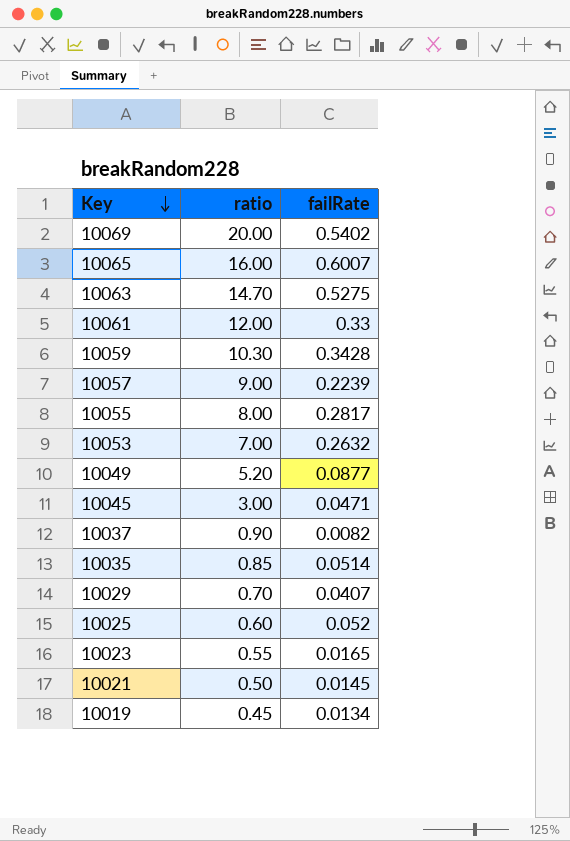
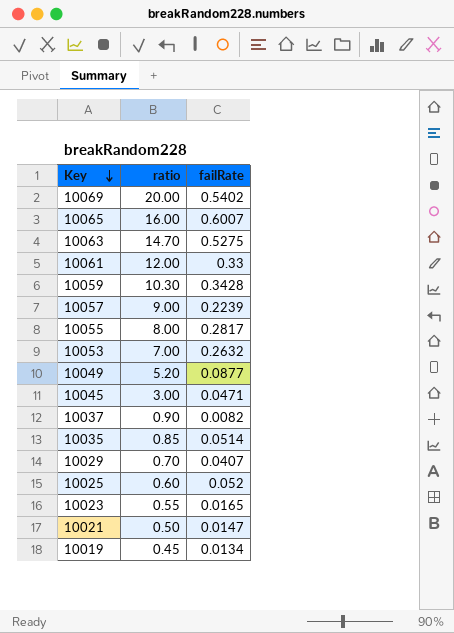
10021 | failRate: 0.0145 -> 0.0147

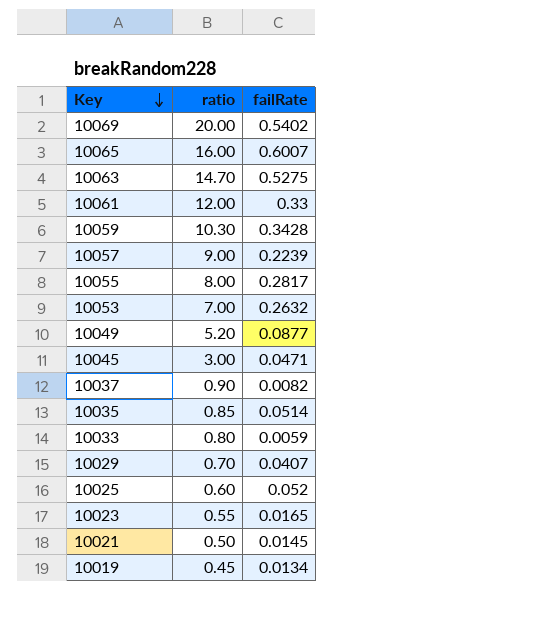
row 10033: none -> 0.80 | 0.0059
10021 | failRate: 0.0147 -> 0.0145

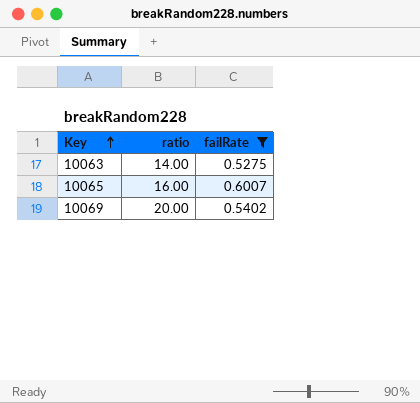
filter: none -> failRate >= 0.5275
row order: Key descending -> Key ascending
10063 | ratio: 14.70 -> 14.00

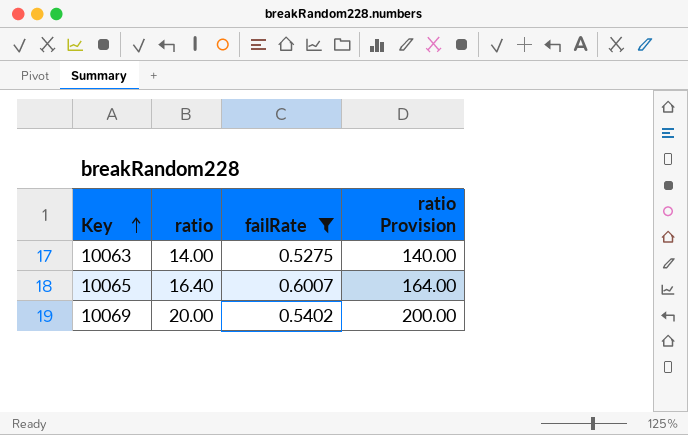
column ratio Provision | formula: none -> [ratio] * 10
10065 | ratio: 16.00 -> 16.40

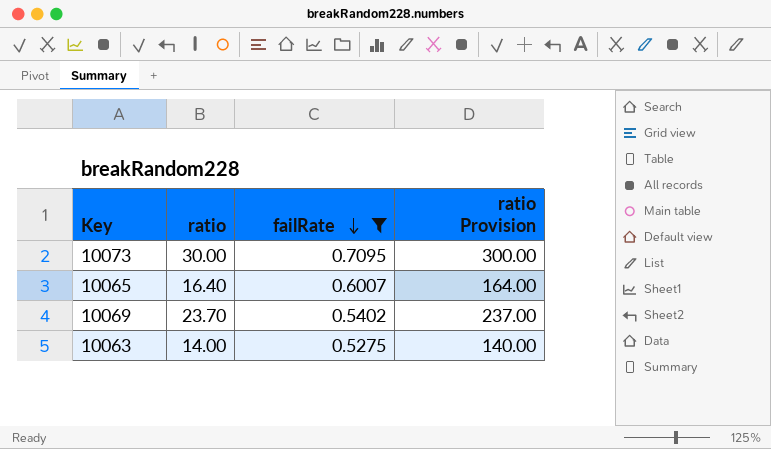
row order: Key ascending -> failRate descending
row 10073: none -> 30.00 | 0.7095 | 300.00
10069 | ratio: 20.00 -> 23.70
10069 | ratio Provision: 200.00 -> 237.00

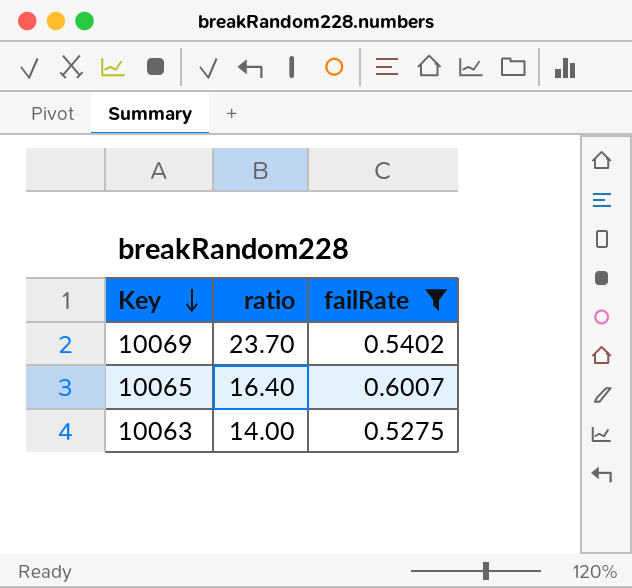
row order: failRate descending -> Key descending
column ratio Provision | formula: [ratio] * 10 -> none
row 10073: 30.00 | 0.7095 | 300.00 -> none

